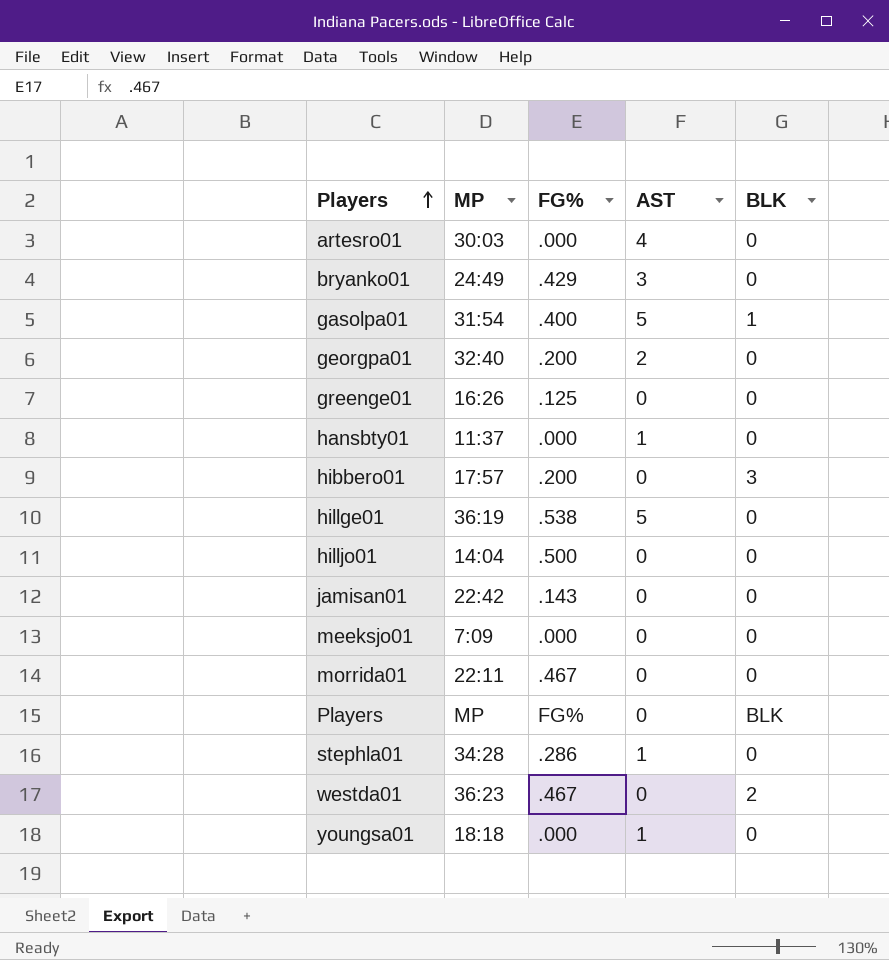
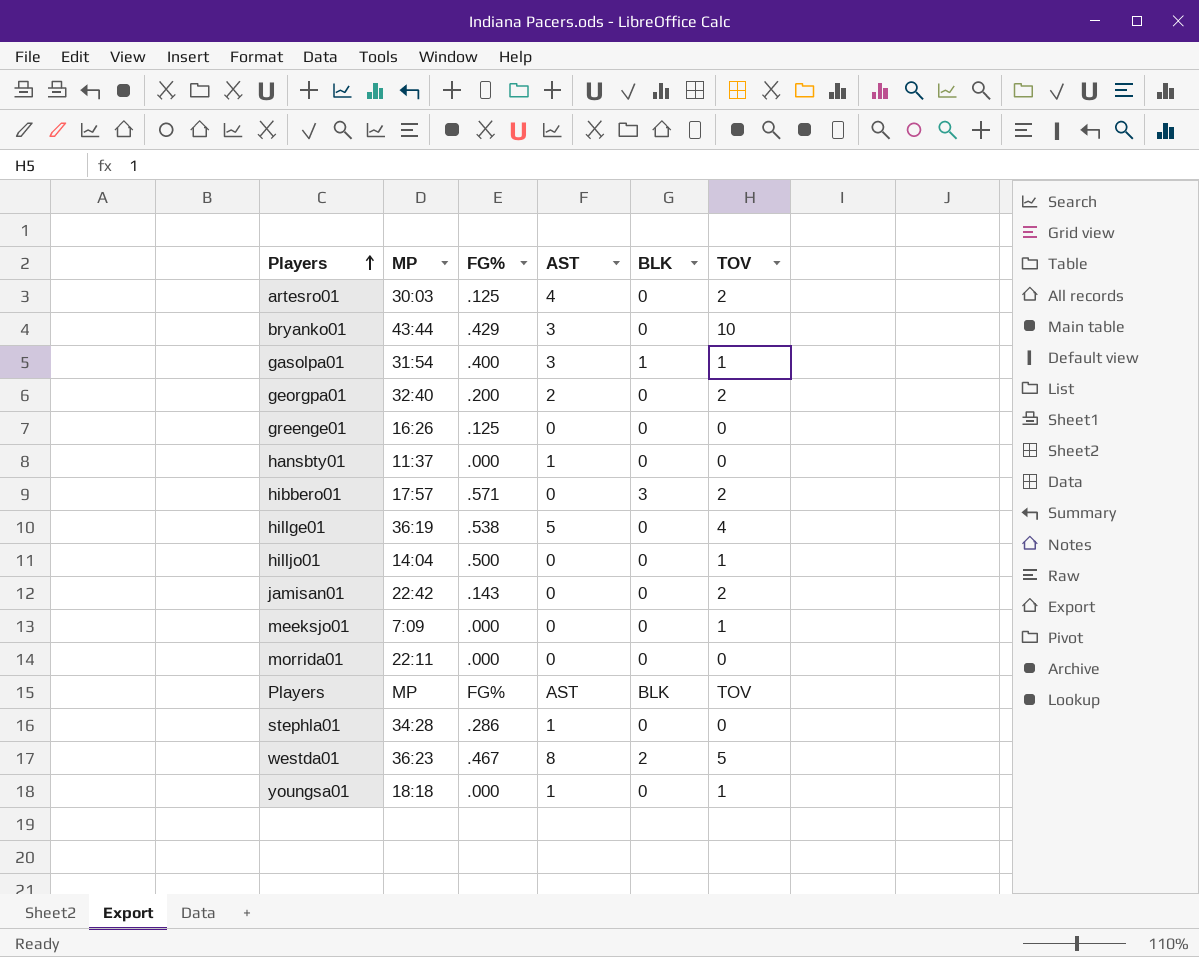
column TOV | position: none -> 6
artesro01 | FG%: .000 -> .125
bryanko01 | MP: 24:49 -> 43:44
gasolpa01 | AST: 5 -> 3
hibbero01 | FG%: .200 -> .571
morrida01 | FG%: .467 -> .000
Players | AST: 0 -> AST
westda01 | AST: 0 -> 8

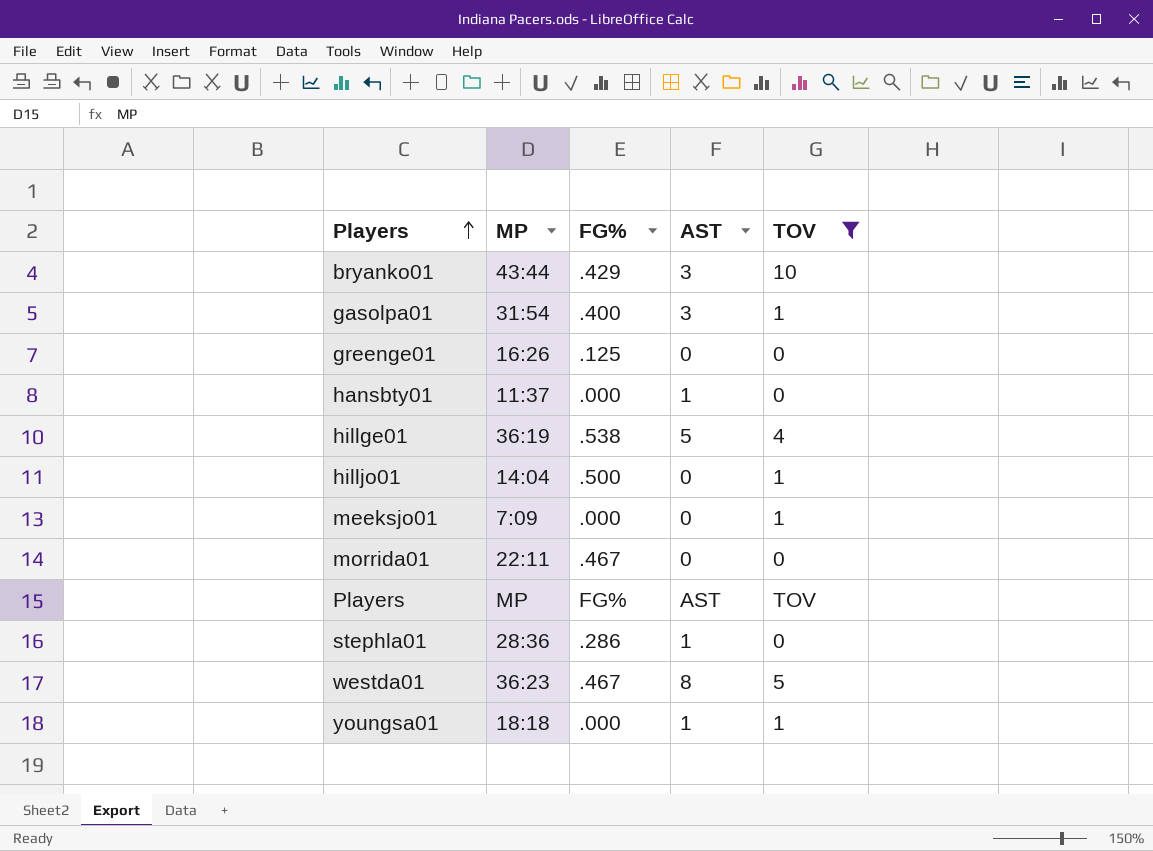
filter: none -> TOV != 2
column BLK | position: 5 -> none
morrida01 | FG%: .000 -> .467
stephla01 | MP: 34:28 -> 28:36

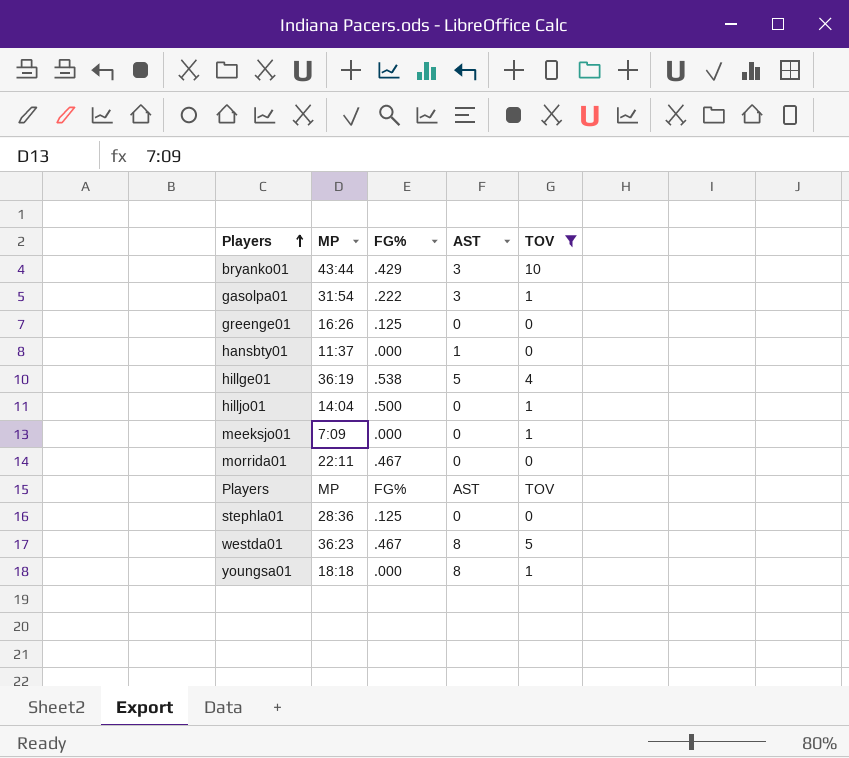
gasolpa01 | FG%: .400 -> .222
stephla01 | FG%: .286 -> .125
stephla01 | AST: 1 -> 0
youngsa01 | AST: 1 -> 8

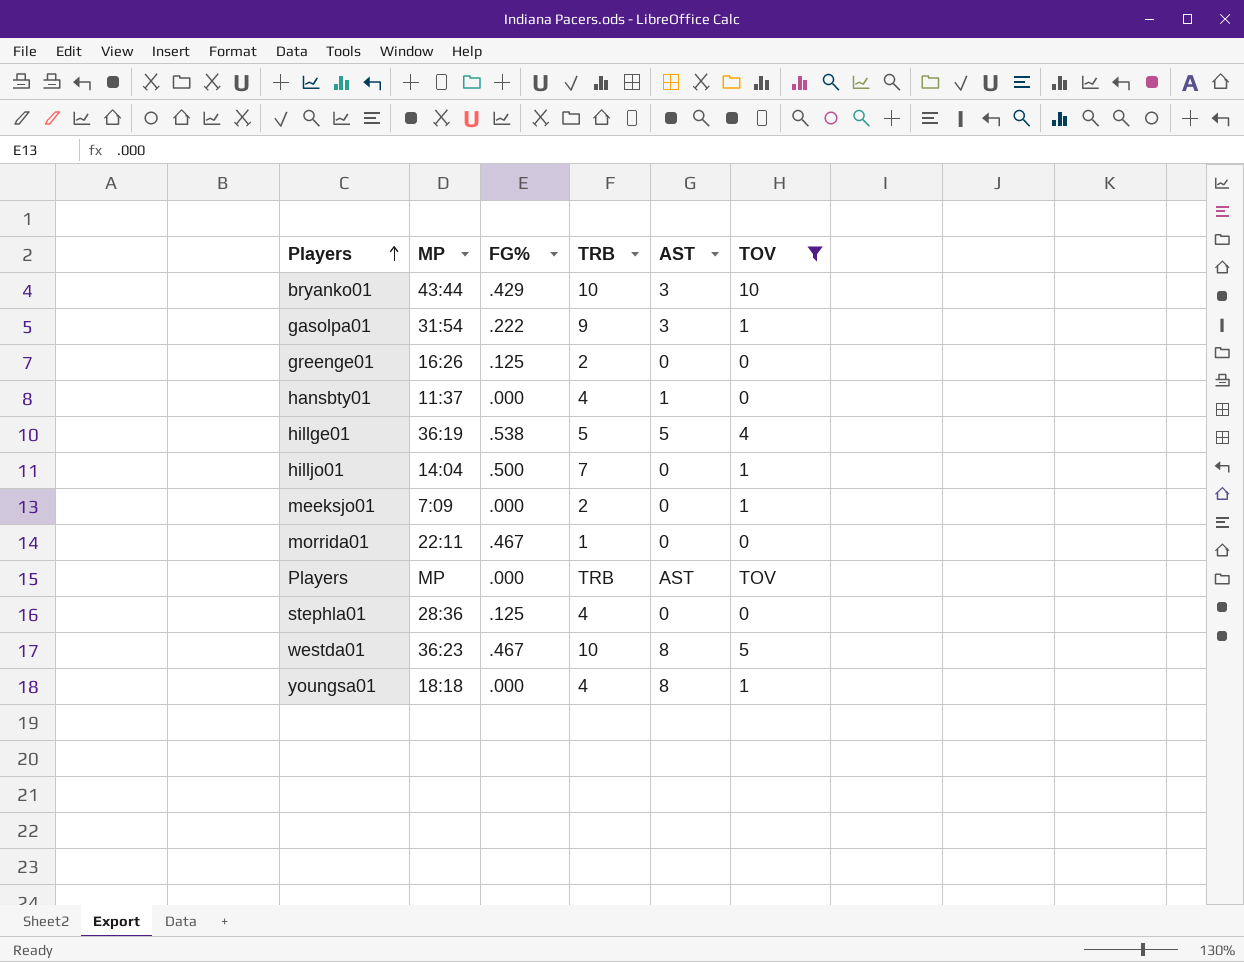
column TRB | position: none -> 4
Players | FG%: FG% -> .000

